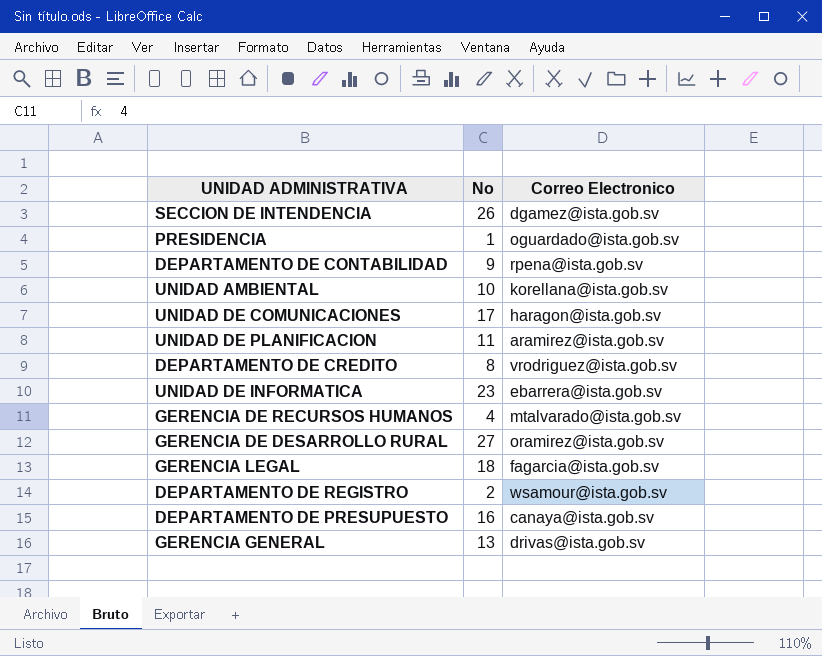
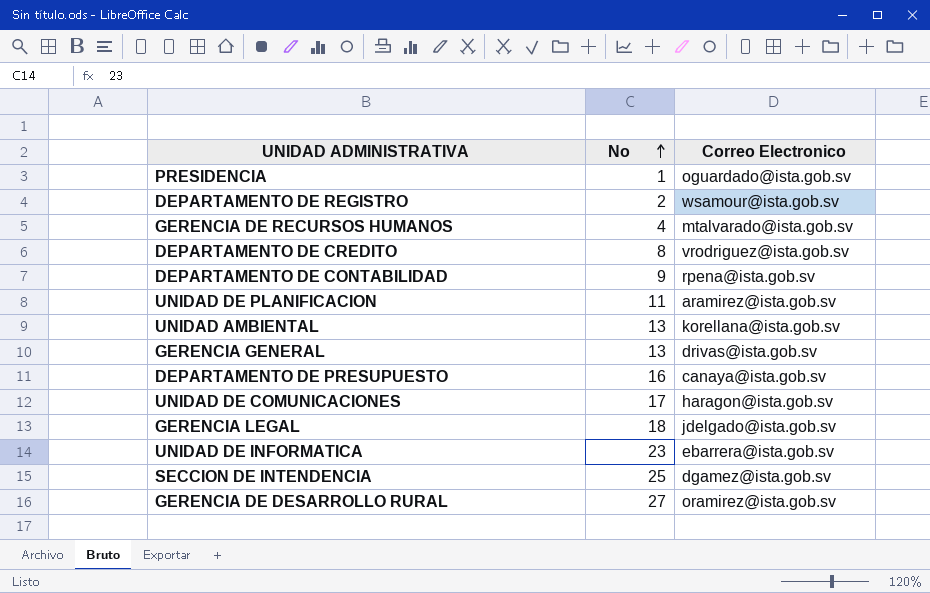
row order: none -> No ascending
UNIDAD AMBIENTAL | No: 10 -> 13
GERENCIA LEGAL | Correo Electronico: fagarcia@ista.gob.sv -> jdelgado@ista.gob.sv
SECCION DE INTENDENCIA | No: 26 -> 25

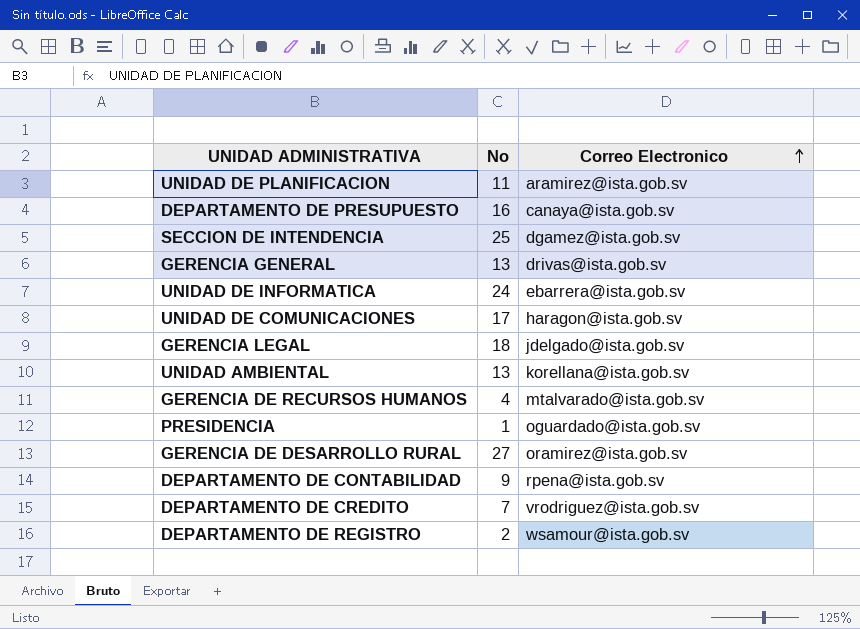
row order: No ascending -> Correo Electronico ascending
UNIDAD DE INFORMATICA | No: 23 -> 24
DEPARTAMENTO DE CREDITO | No: 8 -> 7

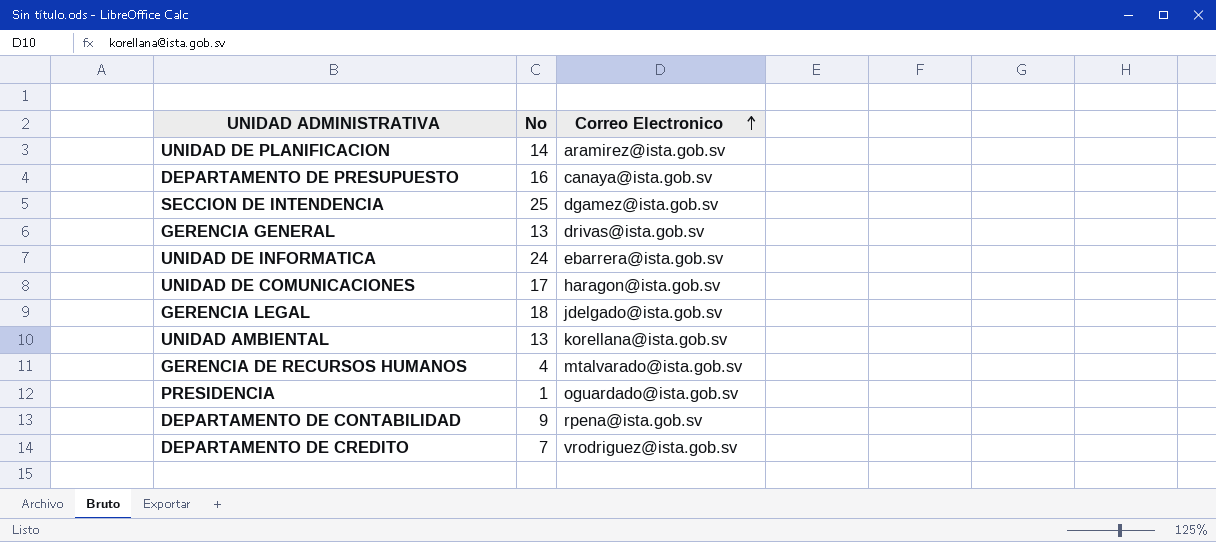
row GERENCIA DE DESARROLLO RURAL: 27 | oramirez@ista.gob.sv -> none
row DEPARTAMENTO DE REGISTRO: 2 | wsamour@ista.gob.sv -> none
UNIDAD DE PLANIFICACION | No: 11 -> 14

